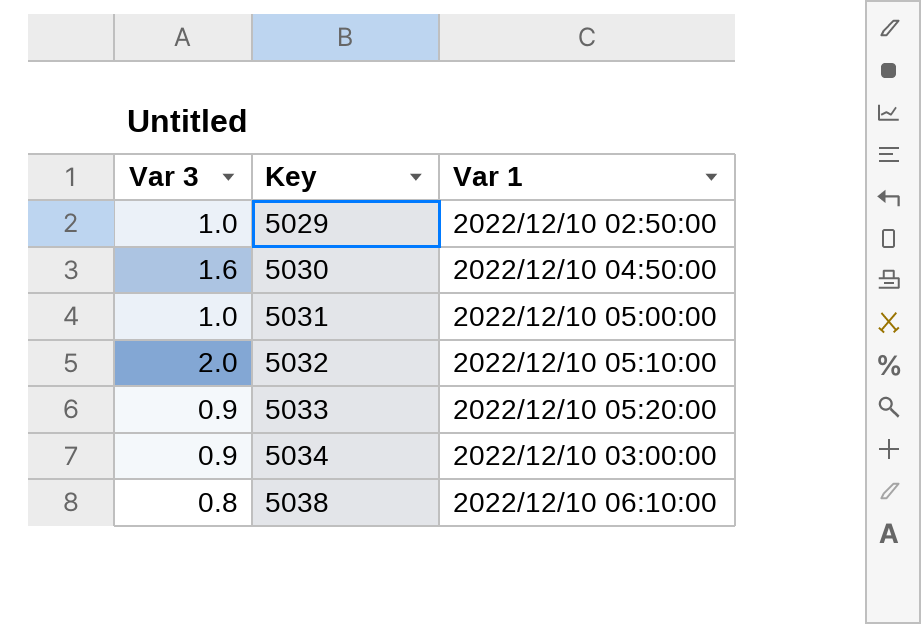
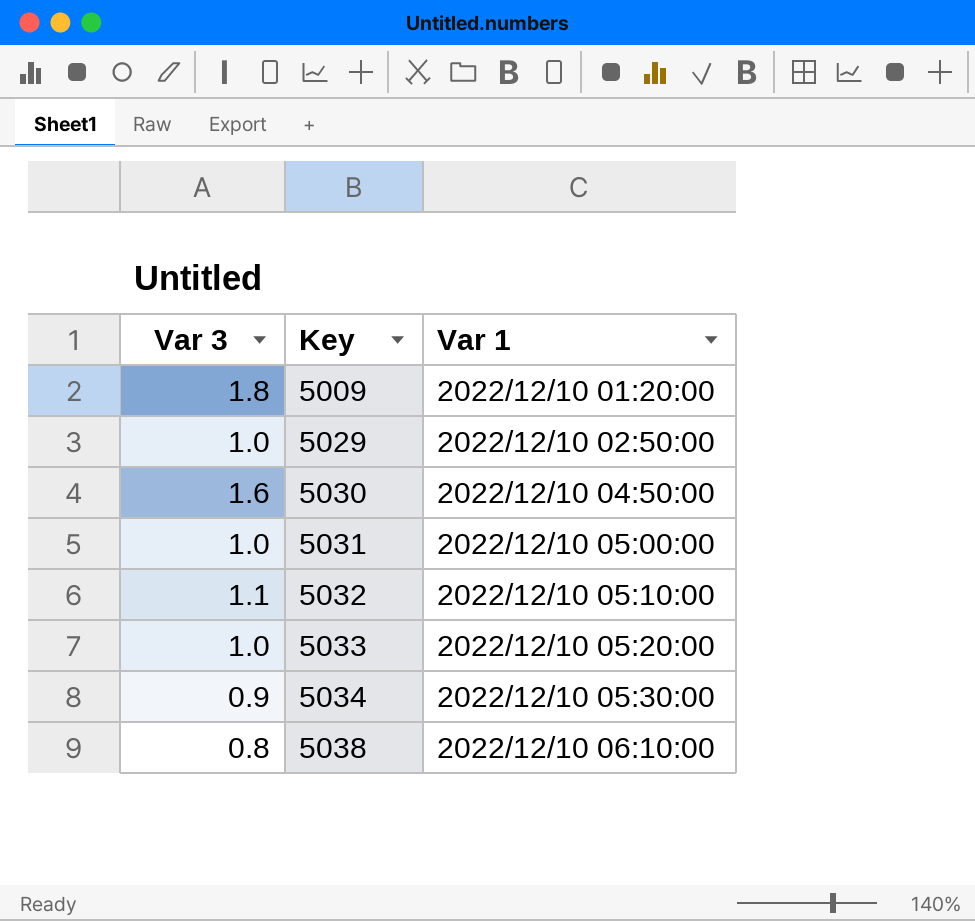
row 5009: none -> 1.8 | 2022/12/10 01:20:00
5032 | Var 3: 2.0 -> 1.1
5033 | Var 3: 0.9 -> 1.0
5034 | Var 1: 2022/12/10 03:00:00 -> 2022/12/10 05:30:00

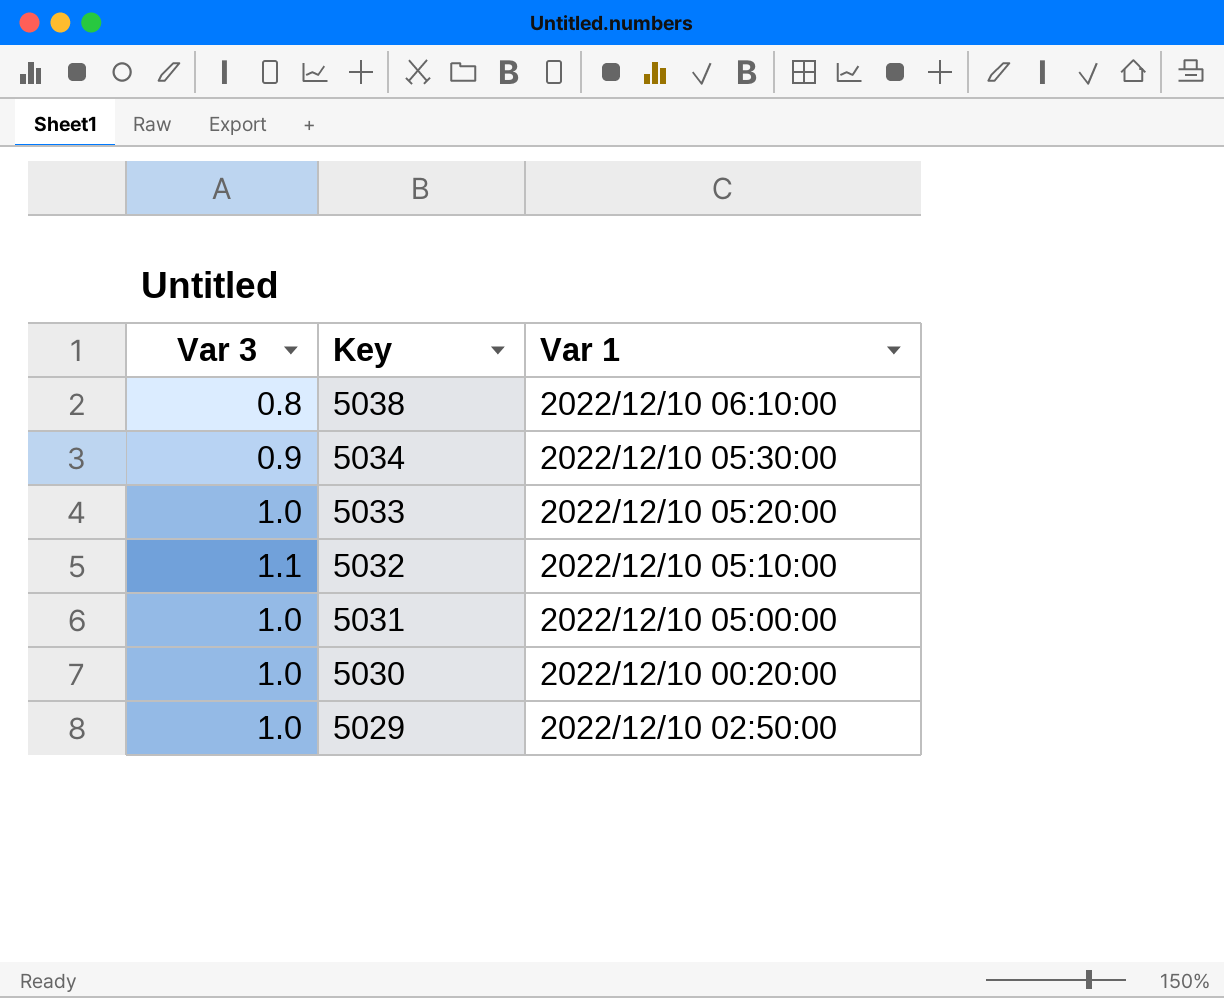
row order: Key ascending -> Key descending
row 5009: 1.8 | 2022/12/10 01:20:00 -> none
5030 | Var 3: 1.6 -> 1.0
5030 | Var 1: 2022/12/10 04:50:00 -> 2022/12/10 00:20:00

